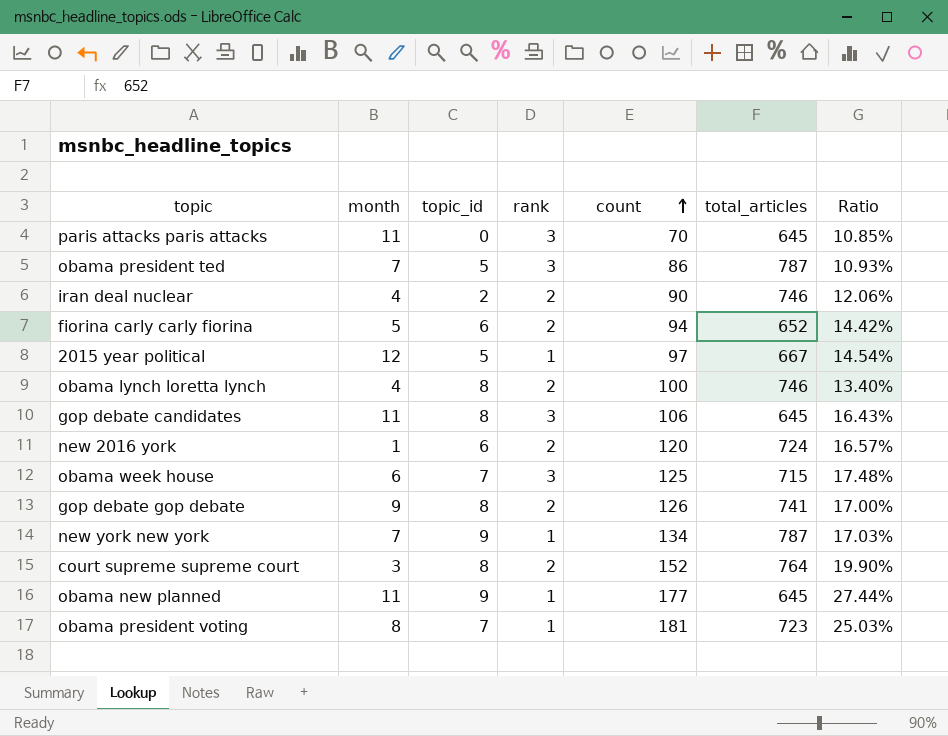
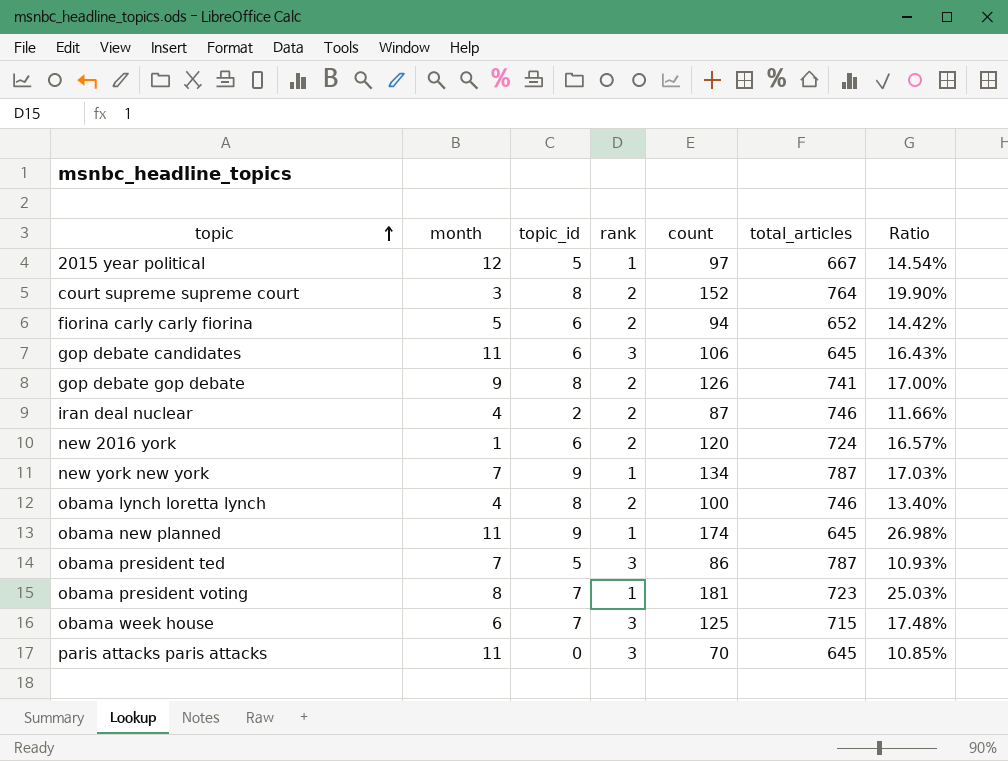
row order: count ascending -> topic ascending
gop debate candidates | topic_id: 8 -> 6
iran deal nuclear | count: 90 -> 87
iran deal nuclear | Ratio: 12.06% -> 11.66%
obama new planned | count: 177 -> 174
obama new planned | Ratio: 27.44% -> 26.98%

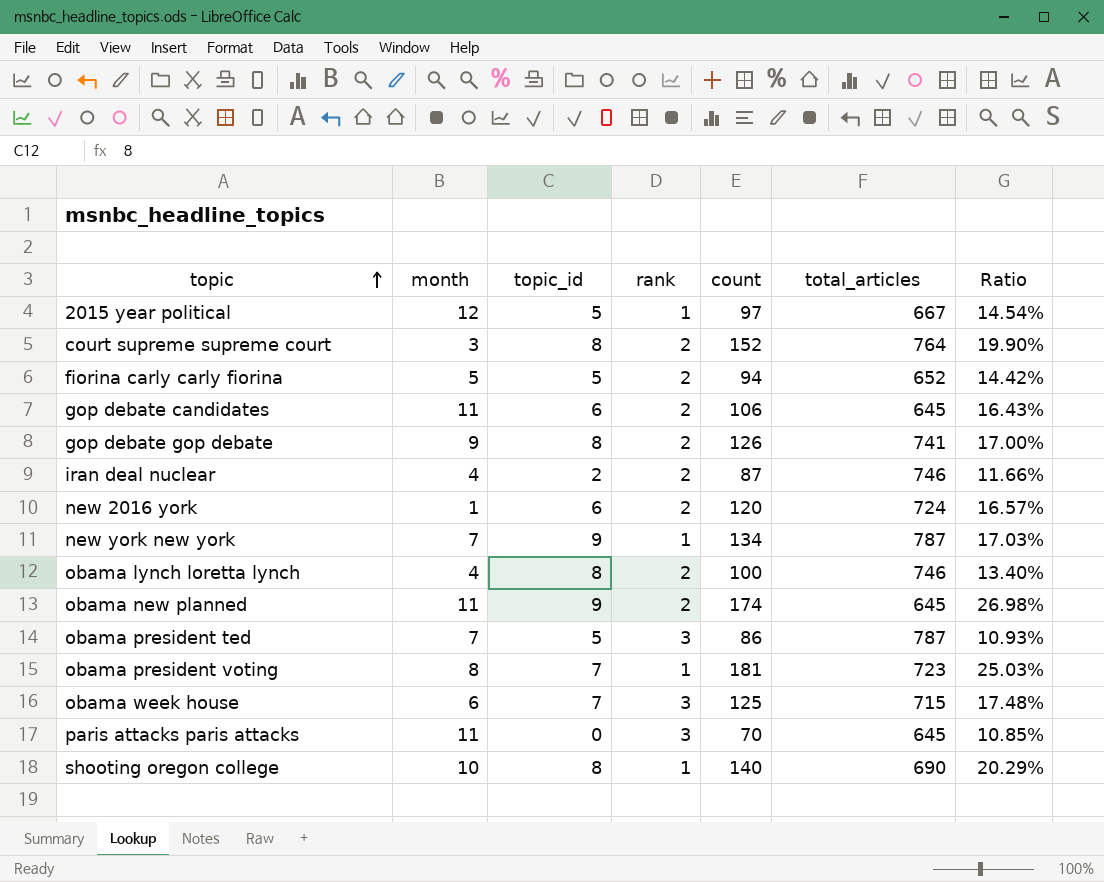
fiorina carly carly fiorina | topic_id: 6 -> 5
gop debate candidates | rank: 3 -> 2
obama new planned | rank: 1 -> 2
row shooting oregon college: none -> 10 | 8 | 1 | 140 | 690 | 20.29%

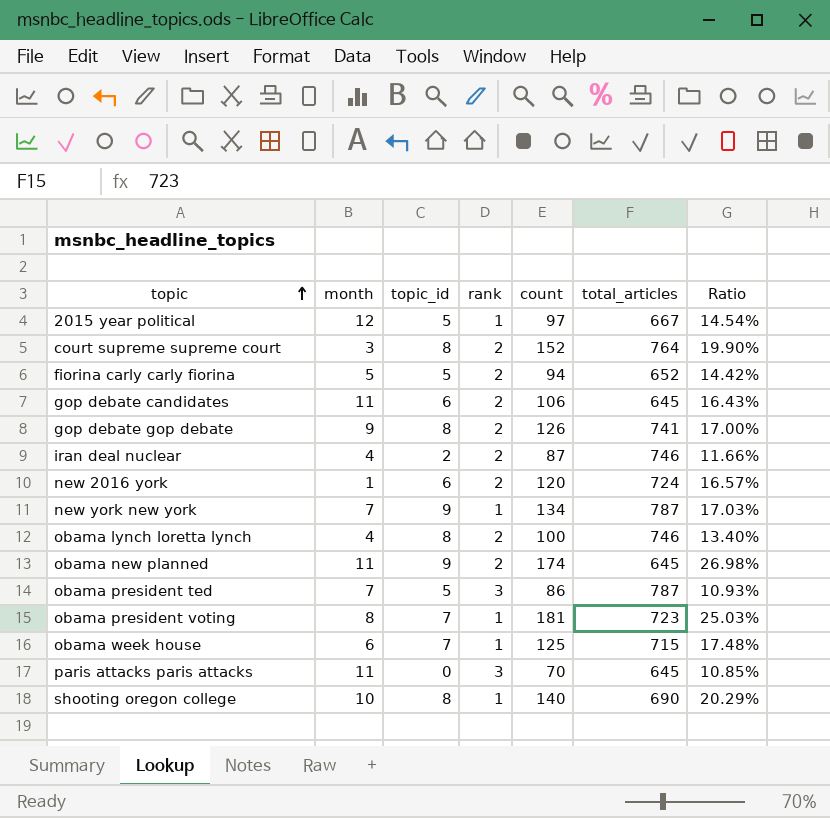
obama week house | rank: 3 -> 1

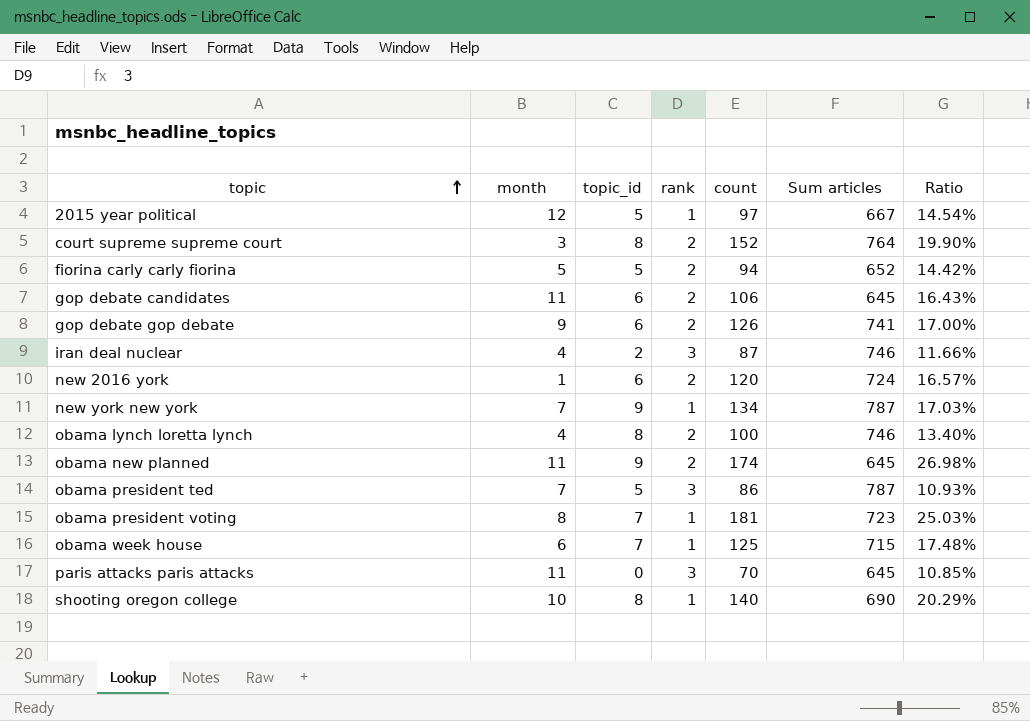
column name: total_articles -> Sum articles
gop debate gop debate | topic_id: 8 -> 6
iran deal nuclear | rank: 2 -> 3

